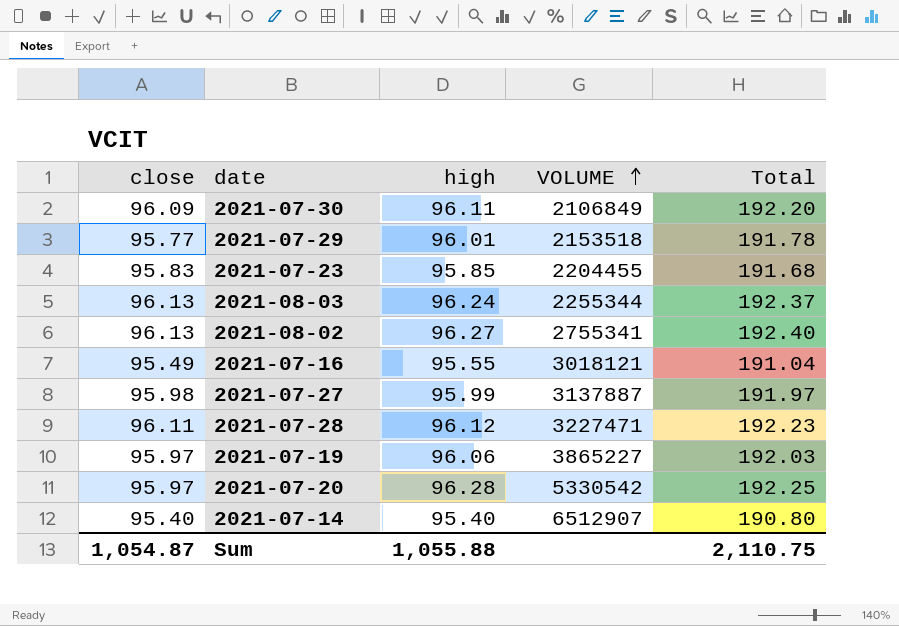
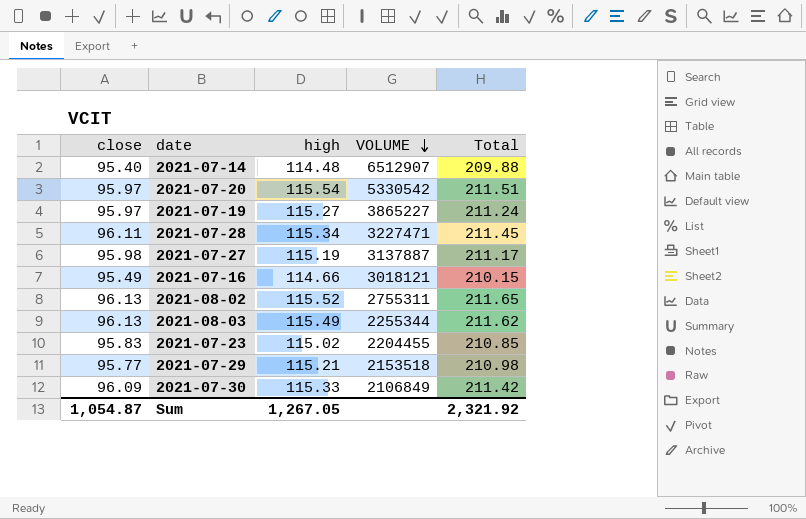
row order: VOLUME ascending -> VOLUME descending
2021-07-14 | high: 95.40 -> 114.48
2021-07-14 | Total: 190.80 -> 209.88
2021-07-20 | high: 96.28 -> 115.54
2021-07-20 | Total: 192.25 -> 211.51
2021-07-19 | high: 96.06 -> 115.27
2021-07-19 | Total: 192.03 -> 211.24
2021-07-28 | high: 96.12 -> 115.34
2021-07-28 | Total: 192.23 -> 211.45
2021-07-27 | high: 95.99 -> 115.19
2021-07-27 | Total: 191.97 -> 211.17
2021-07-16 | high: 95.55 -> 114.66
2021-07-16 | Total: 191.04 -> 210.15
2021-08-02 | high: 96.27 -> 115.52
2021-08-02 | VOLUME: 2755341 -> 2755311
2021-08-02 | Total: 192.40 -> 211.65
2021-08-03 | high: 96.24 -> 115.49
2021-08-03 | Total: 192.37 -> 211.62
2021-07-23 | high: 95.85 -> 115.02
2021-07-23 | Total: 191.68 -> 210.85
2021-07-29 | high: 96.01 -> 115.21
2021-07-29 | Total: 191.78 -> 210.98
2021-07-30 | high: 96.11 -> 115.33
2021-07-30 | Total: 192.20 -> 211.42
Sum | high: 1,055.88 -> 1,267.05
Sum | Total: 2,110.75 -> 2,321.92

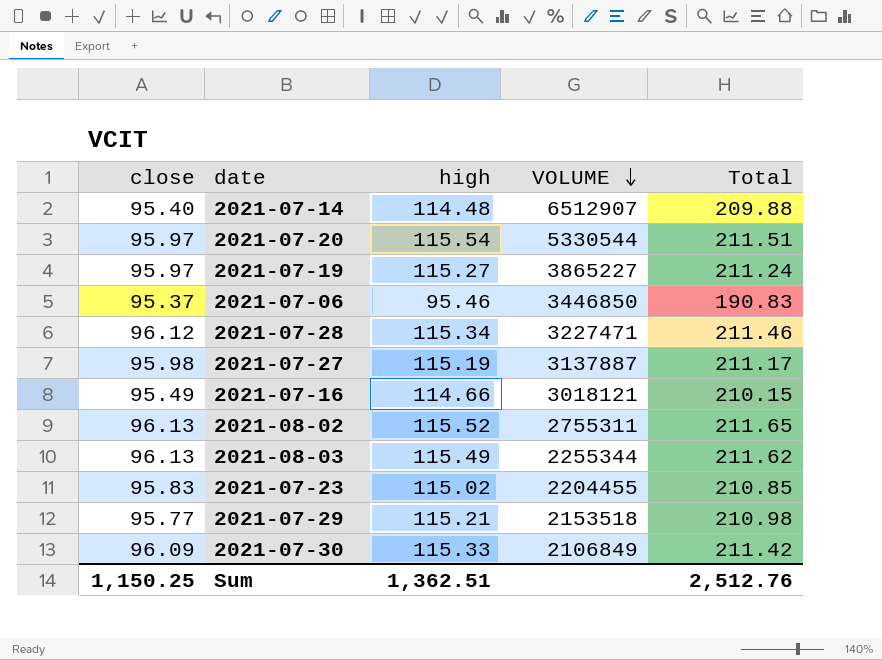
2021-07-20 | VOLUME: 5330542 -> 5330544
row 2021-07-06: none -> 95.37 | 95.46 | 3446850 | 190.83
2021-07-28 | close: 96.11 -> 96.12
2021-07-28 | Total: 211.45 -> 211.46
Sum | close: 1,054.87 -> 1,150.25
Sum | high: 1,267.05 -> 1,362.51
Sum | Total: 2,321.92 -> 2,512.76

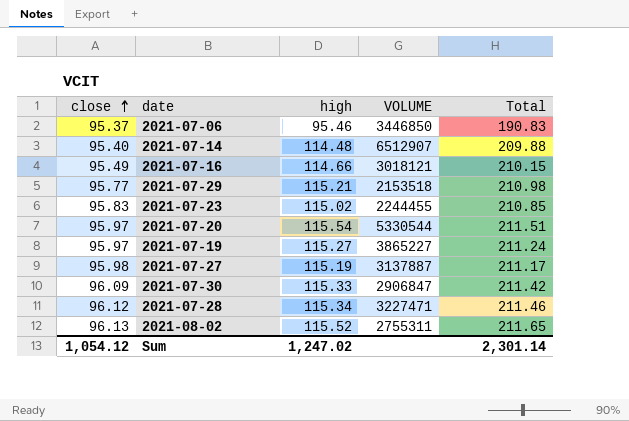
row order: VOLUME descending -> close ascending
row 2021-08-03: 96.13 | 115.49 | 2255344 | 211.62 -> none
2021-07-23 | VOLUME: 2204455 -> 2244455
2021-07-30 | VOLUME: 2106849 -> 2906847
Sum | close: 1,150.25 -> 1,054.12
Sum | high: 1,362.51 -> 1,247.02
Sum | Total: 2,512.76 -> 2,301.14

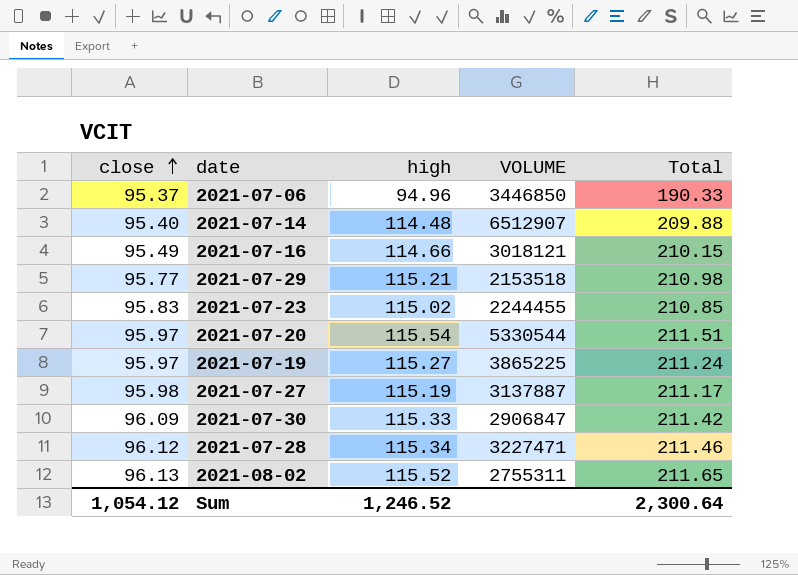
2021-07-06 | high: 95.46 -> 94.96
2021-07-06 | Total: 190.83 -> 190.33
2021-07-19 | VOLUME: 3865227 -> 3865225
Sum | high: 1,247.02 -> 1,246.52
Sum | Total: 2,301.14 -> 2,300.64

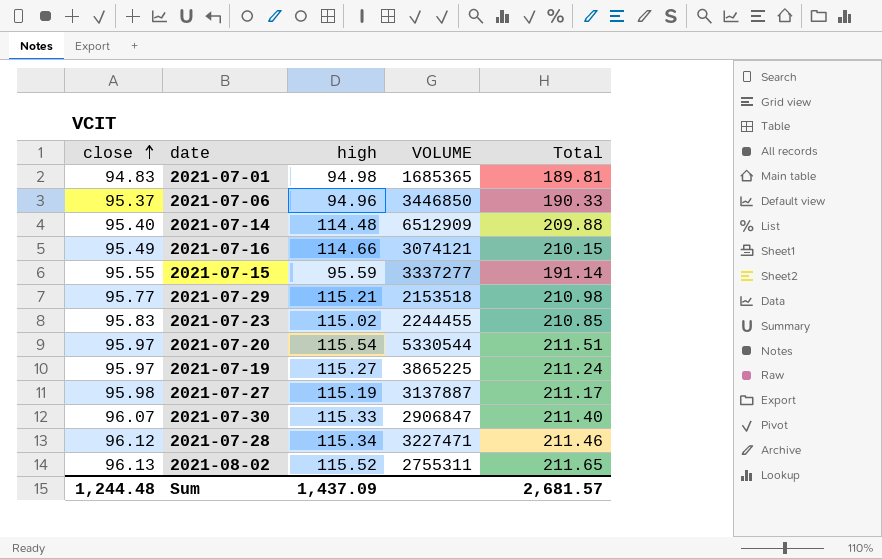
row 2021-07-01: none -> 94.83 | 94.98 | 1685365 | 189.81
2021-07-14 | VOLUME: 6512907 -> 6512909
2021-07-16 | VOLUME: 3018121 -> 3074121
row 2021-07-15: none -> 95.55 | 95.59 | 3337277 | 191.14
2021-07-30 | close: 96.09 -> 96.07
2021-07-30 | Total: 211.42 -> 211.40
Sum | close: 1,054.12 -> 1,244.48
Sum | high: 1,246.52 -> 1,437.09
Sum | Total: 2,300.64 -> 2,681.57

